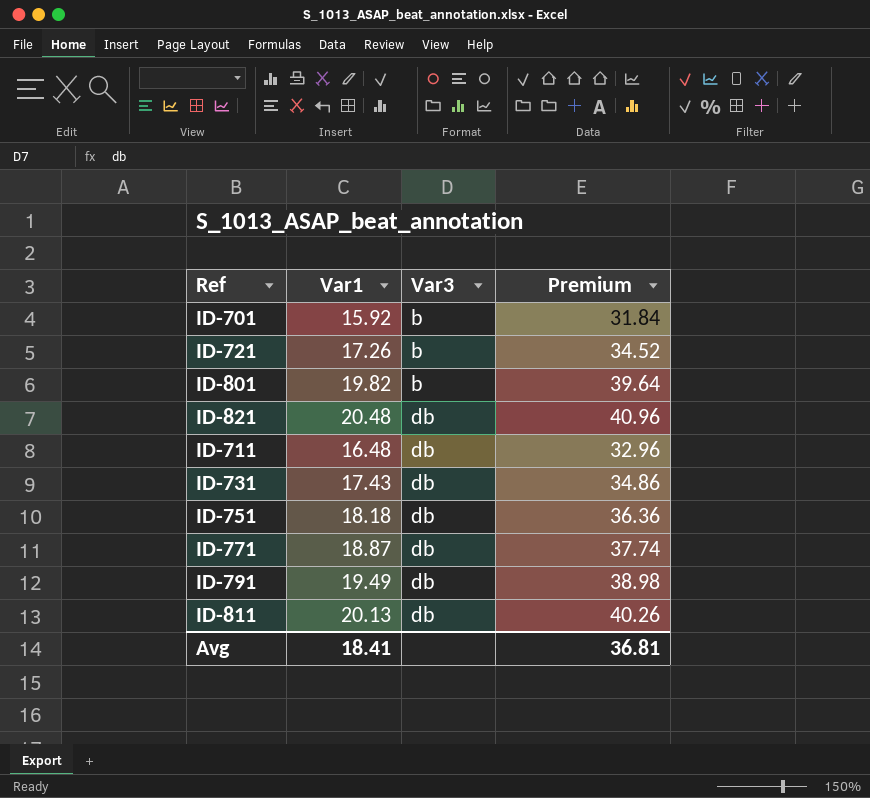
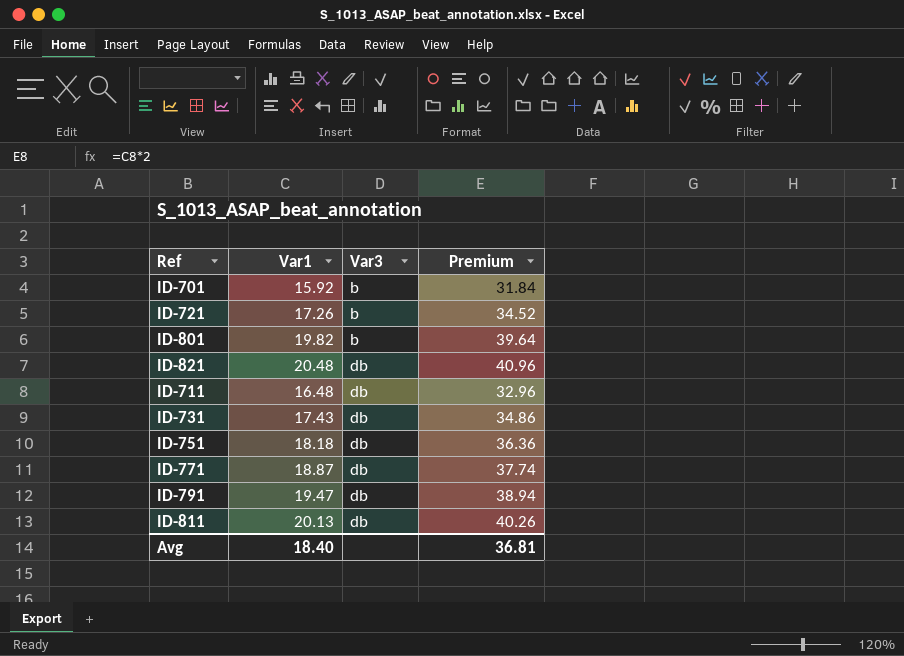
ID-791 | Var1: 19.49 -> 19.47
ID-791 | Premium: 38.98 -> 38.94
Avg | Var1: 18.41 -> 18.40

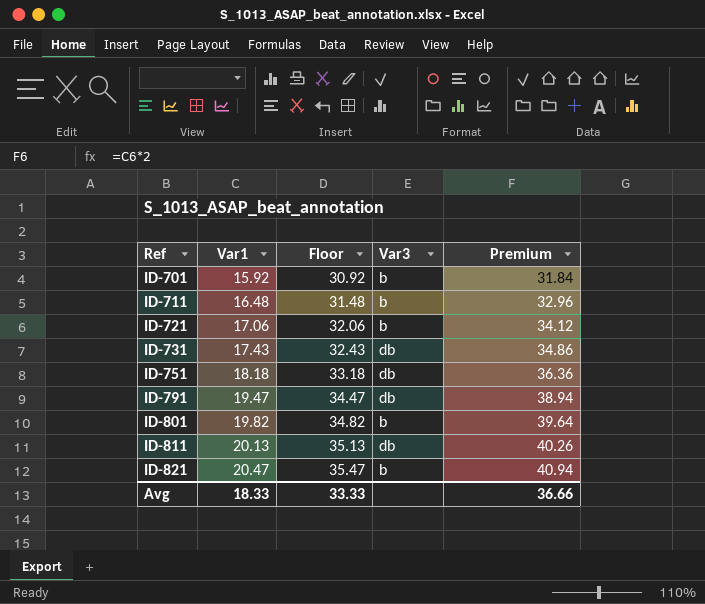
row order: Var3 ascending -> Ref ascending
column Floor | formula: none -> [Var1] + 15
row ID-771: 18.87 | db | 37.74 -> none
ID-711 | Var3: db -> b
ID-721 | Var1: 17.26 -> 17.06
ID-721 | Premium: 34.52 -> 34.12
ID-821 | Var1: 20.48 -> 20.47
ID-821 | Var3: db -> b
ID-821 | Premium: 40.96 -> 40.94
Avg | Var1: 18.40 -> 18.33
Avg | Premium: 36.81 -> 36.66

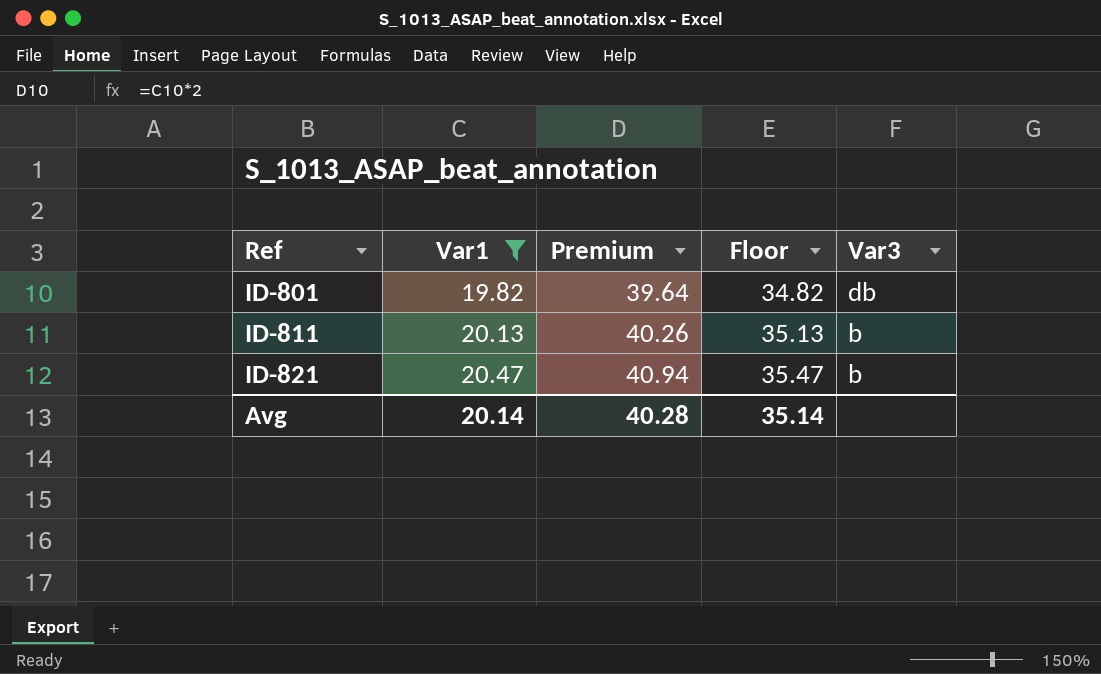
filter: none -> Var1 >= 19.82
column Premium | position: 5 -> 3
ID-801 | Var3: b -> db
ID-811 | Var3: db -> b
Avg | Var1: 18.33 -> 20.14
Avg | Premium: 36.66 -> 40.28
Avg | Floor: 33.33 -> 35.14

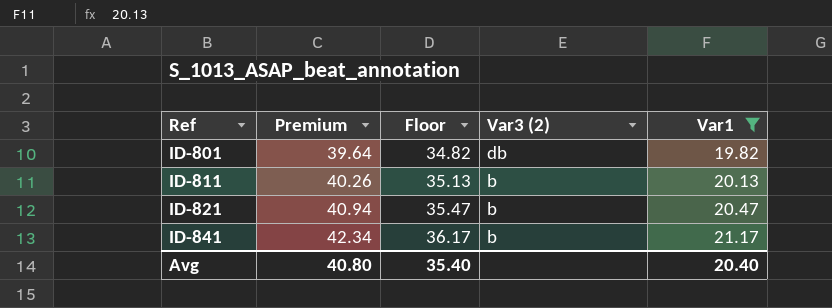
column name: Var3 -> Var3 (2)
column Var1 | position: 2 -> 5
row ID-841: none -> 42.34 | 36.17 | b | 21.17
Avg | Premium: 40.28 -> 40.80
Avg | Floor: 35.14 -> 35.40
Avg | Var1: 20.14 -> 20.40

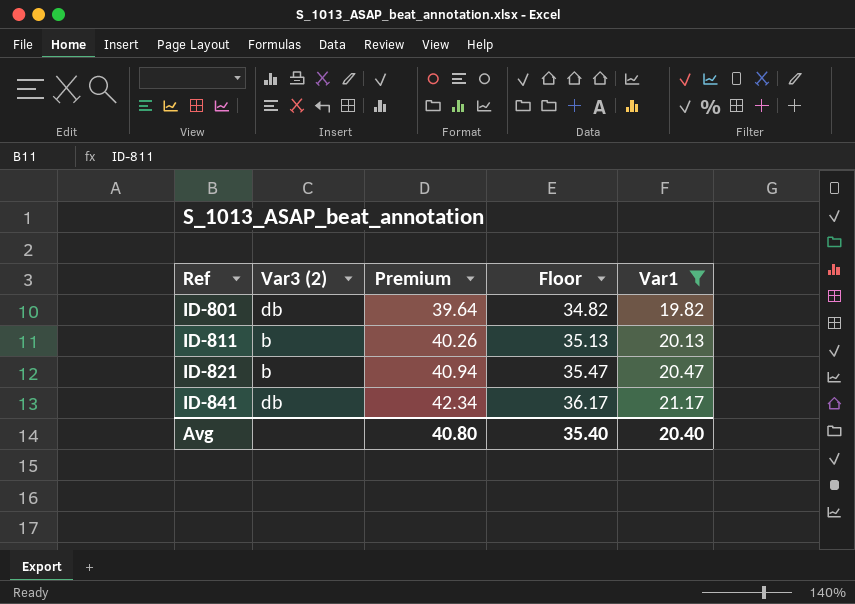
column Var3 (2) | position: 4 -> 2
ID-841 | Var3 (2): b -> db

